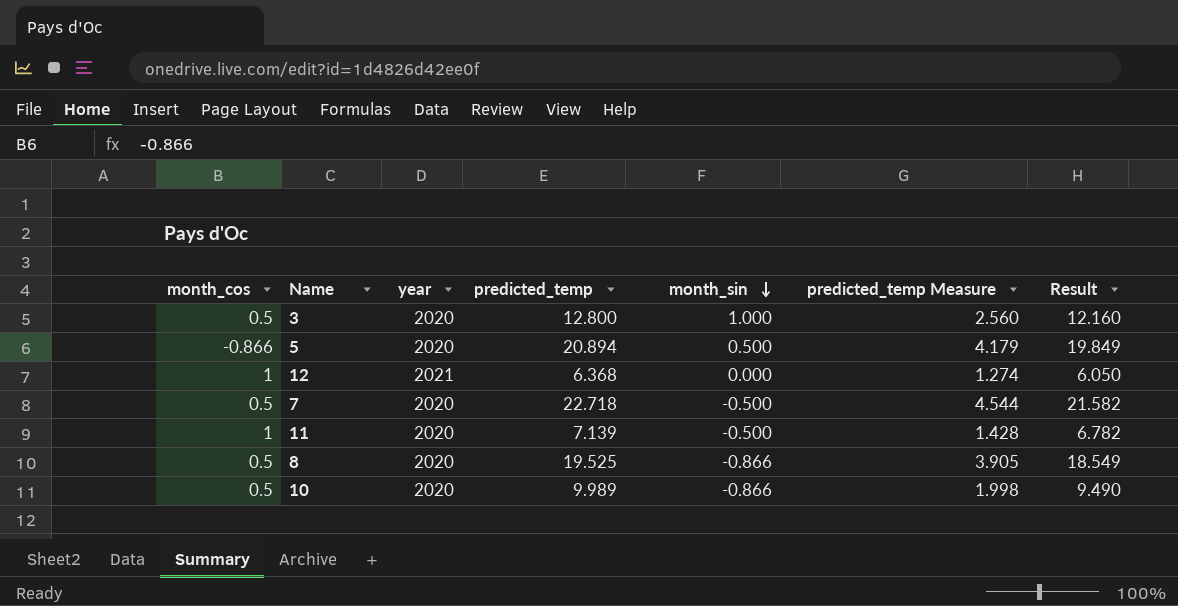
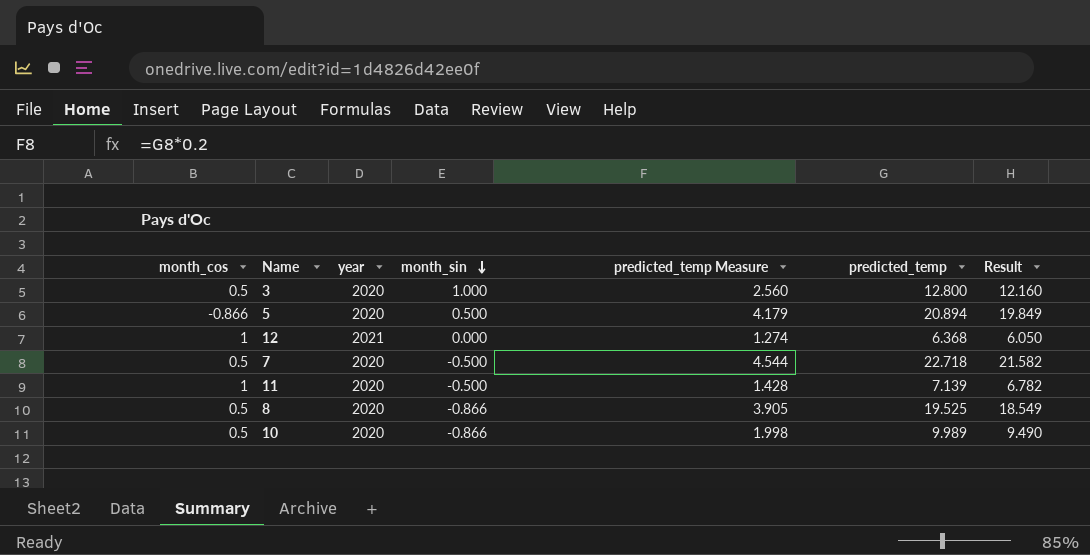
column predicted_temp | position: 4 -> 6

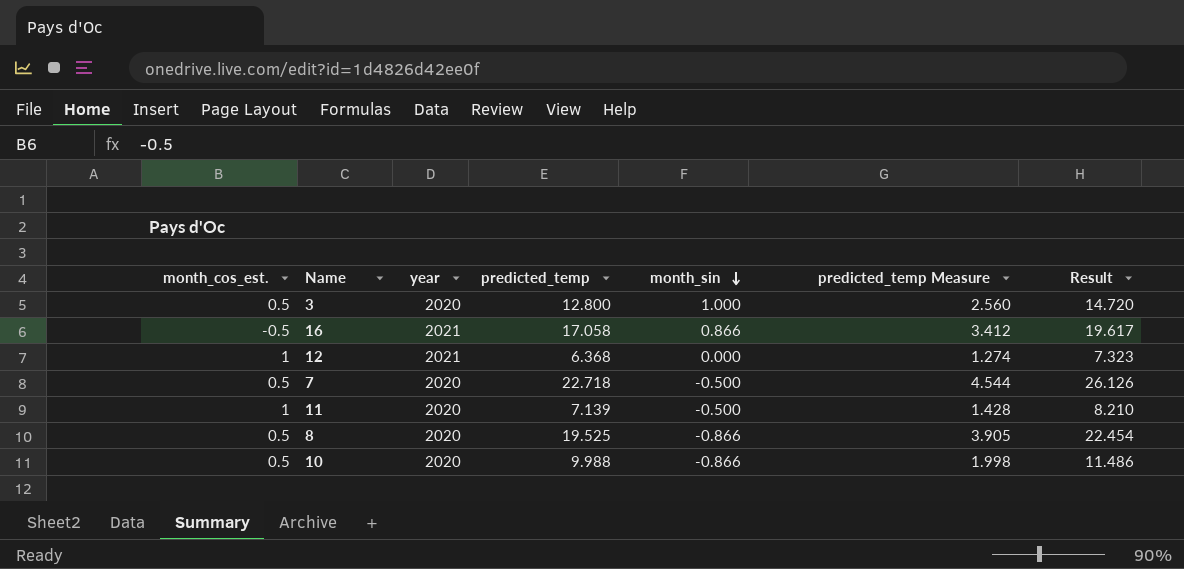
column name: month_cos -> month_cos_est.
column predicted_temp | position: 6 -> 4
column Result | formula: [predicted_temp] * 0.95 -> [predicted_temp] * 1.15
row 5: -0.866 | 2020 | 0.500 | 4.179 | 20.894 | 19.849 -> none
row 16: none -> -0.5 | 2021 | 17.058 | 0.866 | 3.412 | 19.617
10 | predicted_temp: 9.989 -> 9.988

